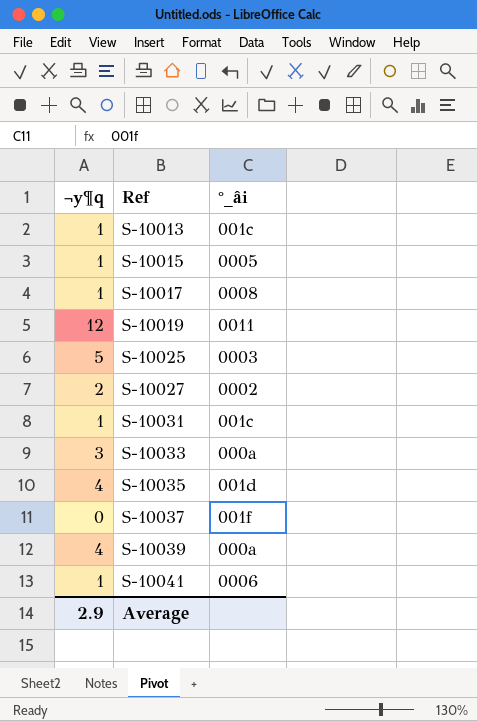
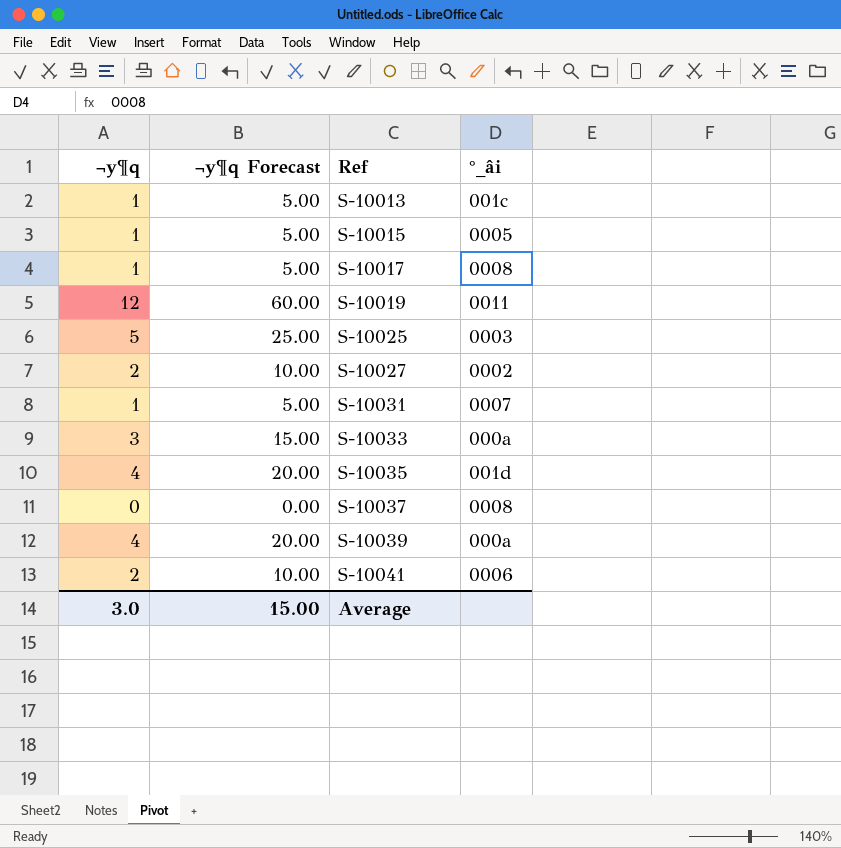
column ¬y¶q Forecast | formula: none -> [¬y¶q] * 5
S-10031 | °_âi: 001c -> 0007
S-10037 | °_âi: 001f -> 0008
S-10041 | ¬y¶q: 1 -> 2
Average | ¬y¶q: 2.9 -> 3.0

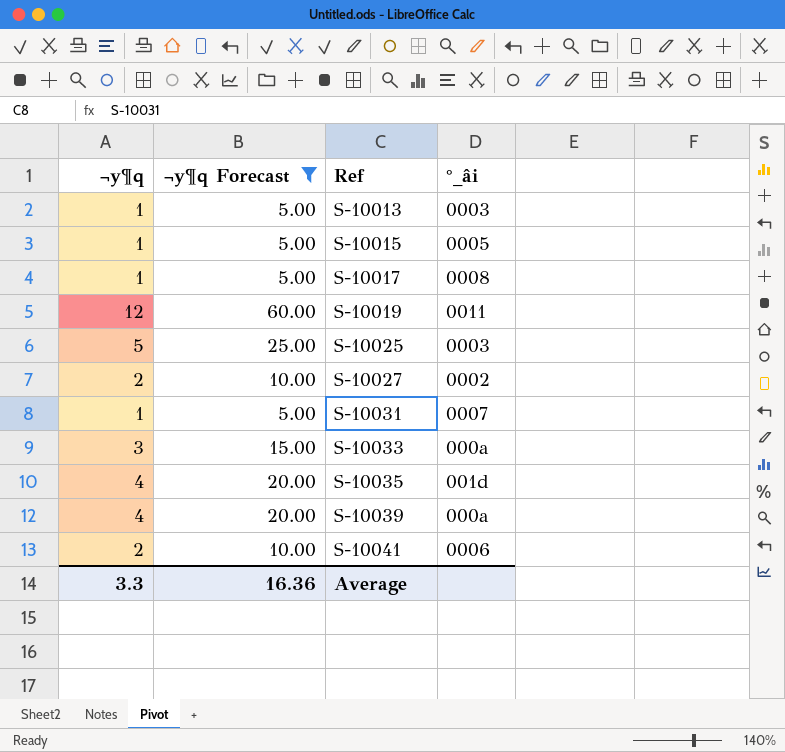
filter: none -> ¬y¶q Forecast != 0.00
S-10013 | °_âi: 001c -> 0003
Average | ¬y¶q: 3.0 -> 3.3
Average | ¬y¶q Forecast: 15.00 -> 16.36

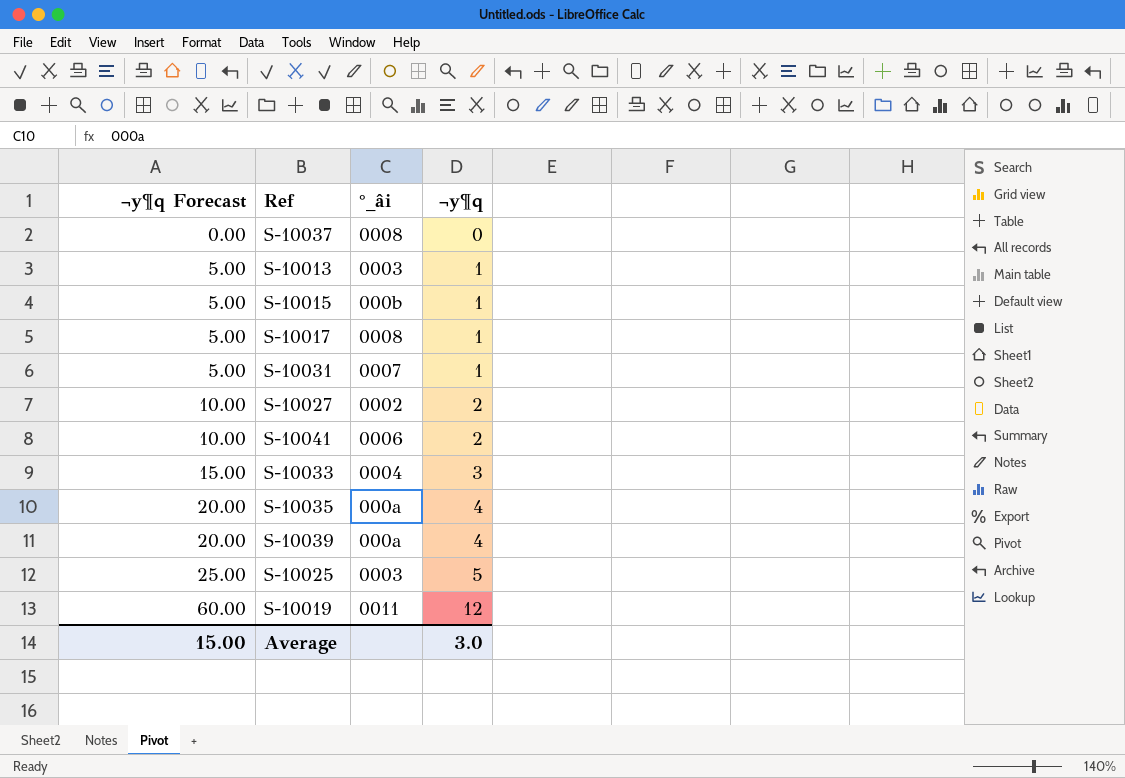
filter: ¬y¶q Forecast != 0.00 -> none
row order: Ref ascending -> ¬y¶q Forecast ascending
column ¬y¶q | position: 1 -> 4
S-10015 | °_âi: 0005 -> 000b
S-10033 | °_âi: 000a -> 0004
S-10035 | °_âi: 001d -> 000a
Average | ¬y¶q Forecast: 16.36 -> 15.00
Average | ¬y¶q: 3.3 -> 3.0

